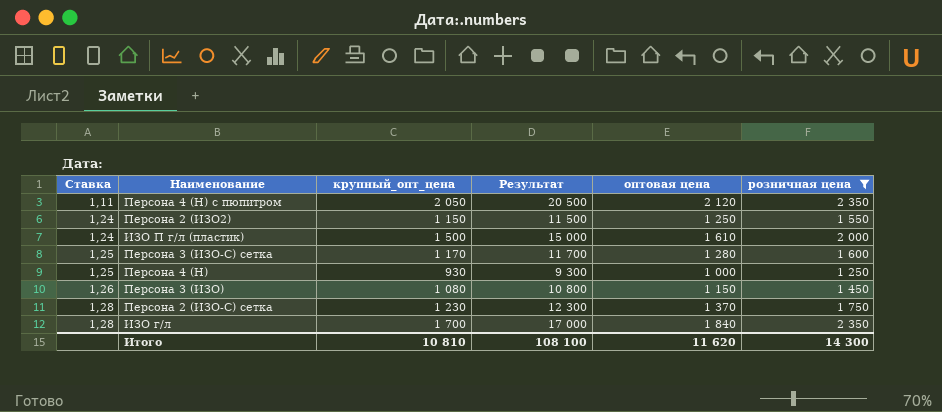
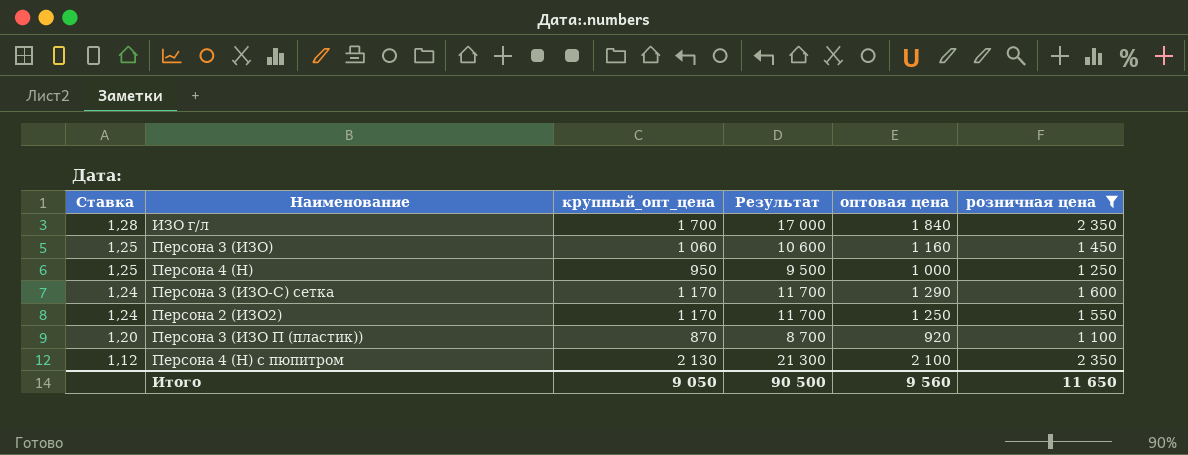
row order: Ставка ascending -> Ставка descending
row ИЗО П г/л (пластик): 1,24 | 1 500 | 15 000 | 1 610 | 2 000 -> none
row Персона 2 (ИЗО-C) сетка: 1,28 | 1 230 | 12 300 | 1 370 | 1 750 -> none
Персона 3 (ИЗО) | Ставка: 1,26 -> 1,25
Персона 3 (ИЗО) | крупный_опт_цена: 1 080 -> 1 060
Персона 3 (ИЗО) | Результат: 10 800 -> 10 600
Персона 3 (ИЗО) | оптовая цена: 1 150 -> 1 160
Персона 4 (Н) | крупный_опт_цена: 930 -> 950
Персона 4 (Н) | Результат: 9 300 -> 9 500
Персона 3 (ИЗО-С) сетка | Ставка: 1,25 -> 1,24
Персона 3 (ИЗО-С) сетка | оптовая цена: 1 280 -> 1 290
Персона 2 (ИЗО2) | крупный_опт_цена: 1 150 -> 1 170
Персона 2 (ИЗО2) | Результат: 11 500 -> 11 700
row Персона 3 (ИЗО П (пластик)): none -> 1,20 | 870 | 8 700 | 920 | 1 100
Персона 4 (Н) с пюпитром | Ставка: 1,11 -> 1,12
Персона 4 (Н) с пюпитром | крупный_опт_цена: 2 050 -> 2 130
Персона 4 (Н) с пюпитром | Результат: 20 500 -> 21 300
Персона 4 (Н) с пюпитром | оптовая цена: 2 120 -> 2 100
Итого | крупный_опт_цена: 10 810 -> 9 050
Итого | Результат: 108 100 -> 90 500
Итого | оптовая цена: 11 620 -> 9 560
Итого | розничная цена: 14 300 -> 11 650

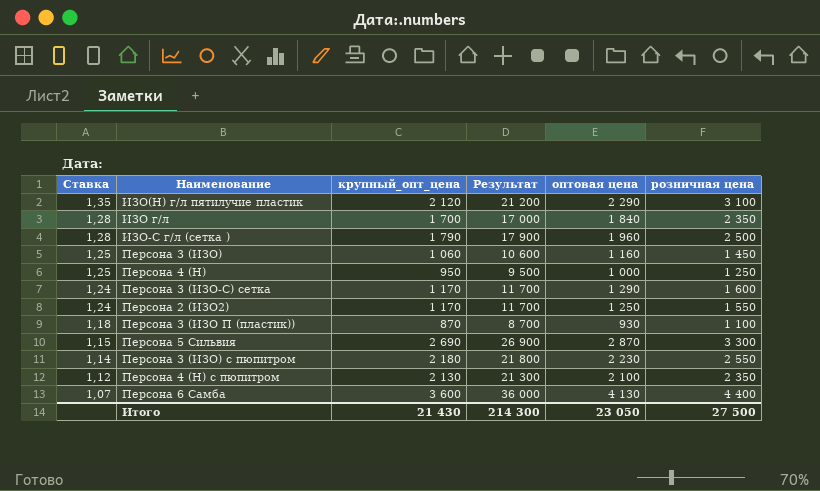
filter: розничная цена <= 2 350 -> none
Персона 3 (ИЗО П (пластик)) | Ставка: 1,20 -> 1,18
Персона 3 (ИЗО П (пластик)) | оптовая цена: 920 -> 930
Итого | крупный_опт_цена: 9 050 -> 21 430
Итого | Результат: 90 500 -> 214 300
Итого | оптовая цена: 9 560 -> 23 050
Итого | розничная цена: 11 650 -> 27 500

